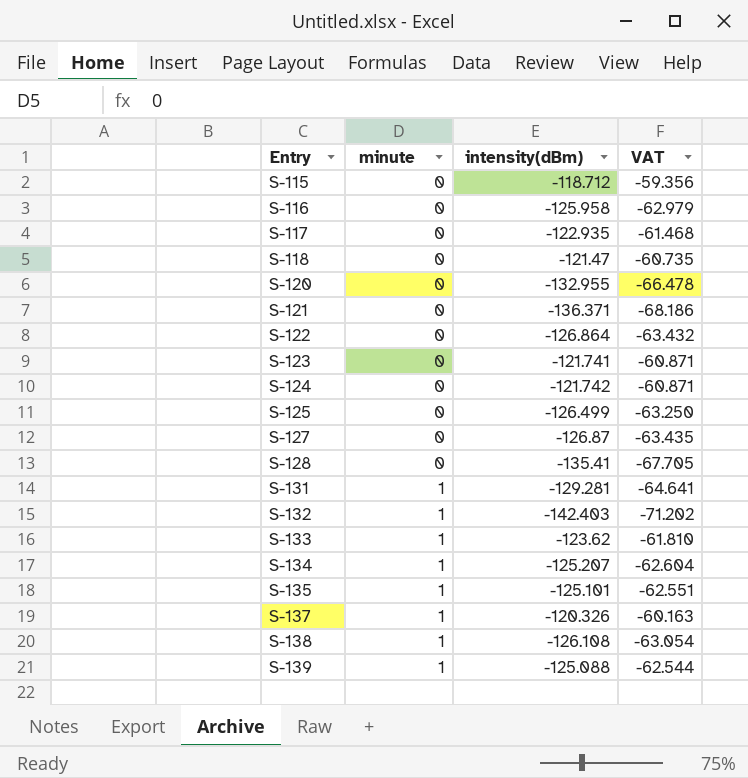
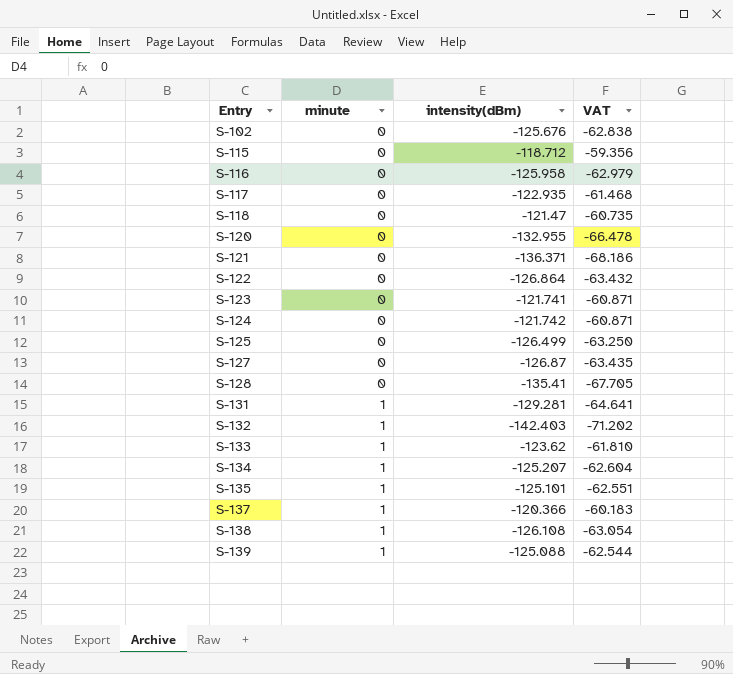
row S-102: none -> 0 | -125.676 | -62.838
S-137 | intensity(dBm): -120.326 -> -120.366
S-137 | VAT: -60.163 -> -60.183

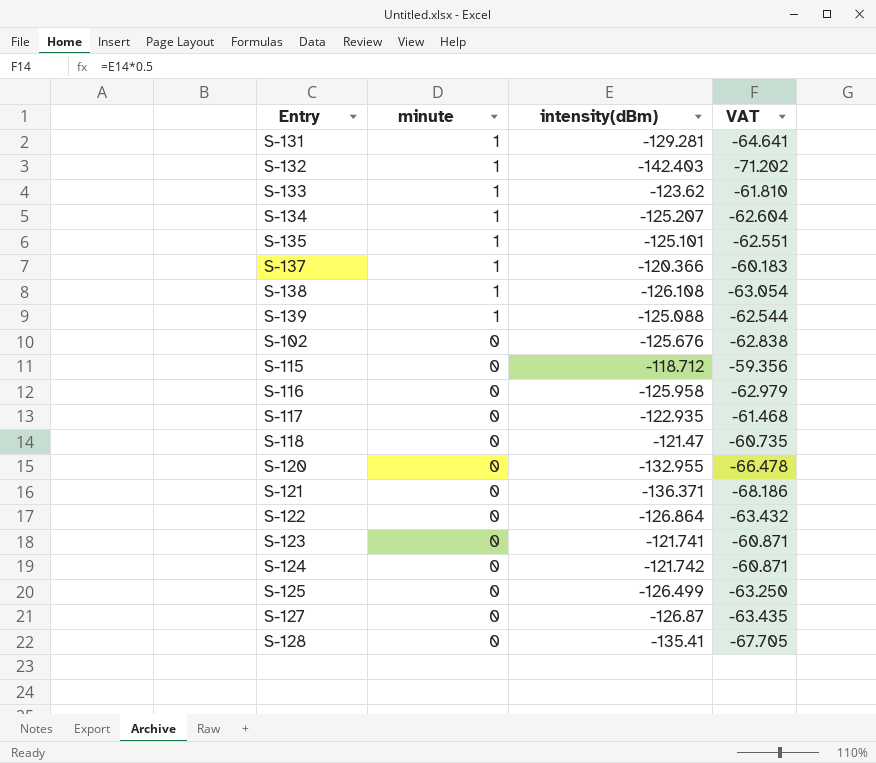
row order: Entry ascending -> minute descending

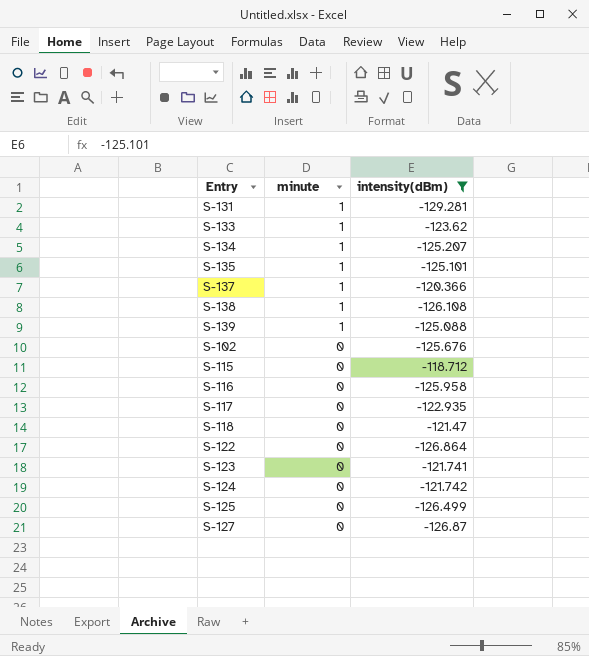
filter: none -> intensity(dBm) >= -129.281
column VAT | formula: [intensity(dBm)] * 0.5 -> none

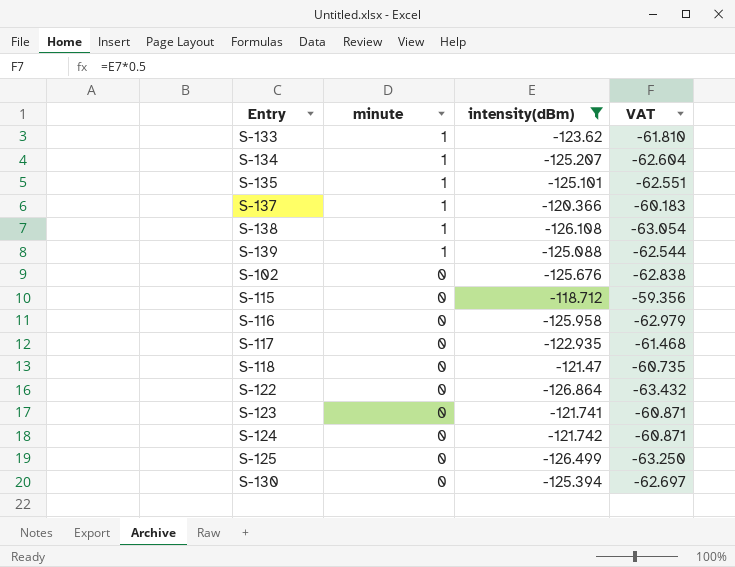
column VAT | formula: none -> [intensity(dBm)] * 0.5
row S-131: 1 | -129.281 -> none
row S-127: 0 | -126.87 -> none
row S-130: none -> 0 | -125.394 | -62.697

